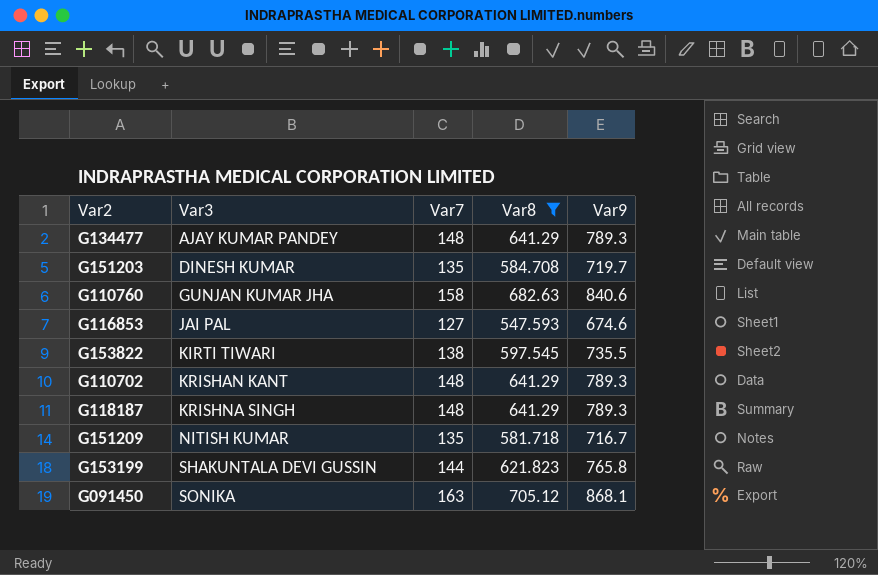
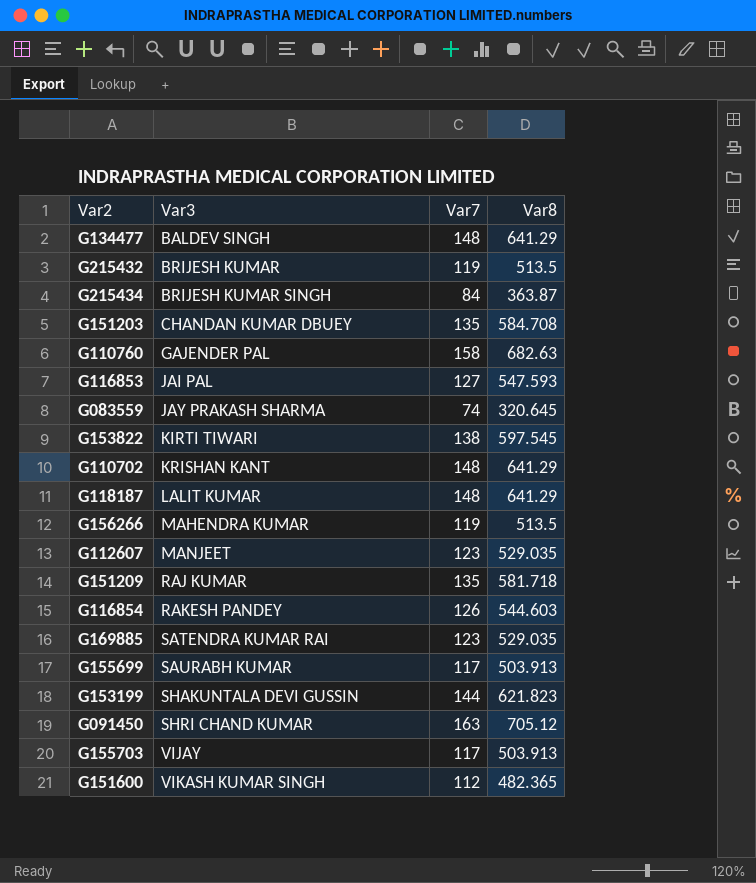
filter: Var8 >= 547.593 -> none
column Var9 | formula: [Var7] + [Var8] -> none
G134477 | Var3: AJAY KUMAR PANDEY -> BALDEV SINGH
G151203 | Var3: DINESH KUMAR -> CHANDAN KUMAR DBUEY
G110760 | Var3: GUNJAN KUMAR JHA -> GAJENDER PAL
G118187 | Var3: KRISHNA SINGH -> LALIT KUMAR
G151209 | Var3: NITISH KUMAR -> RAJ KUMAR
G091450 | Var3: SONIKA -> SHRI CHAND KUMAR

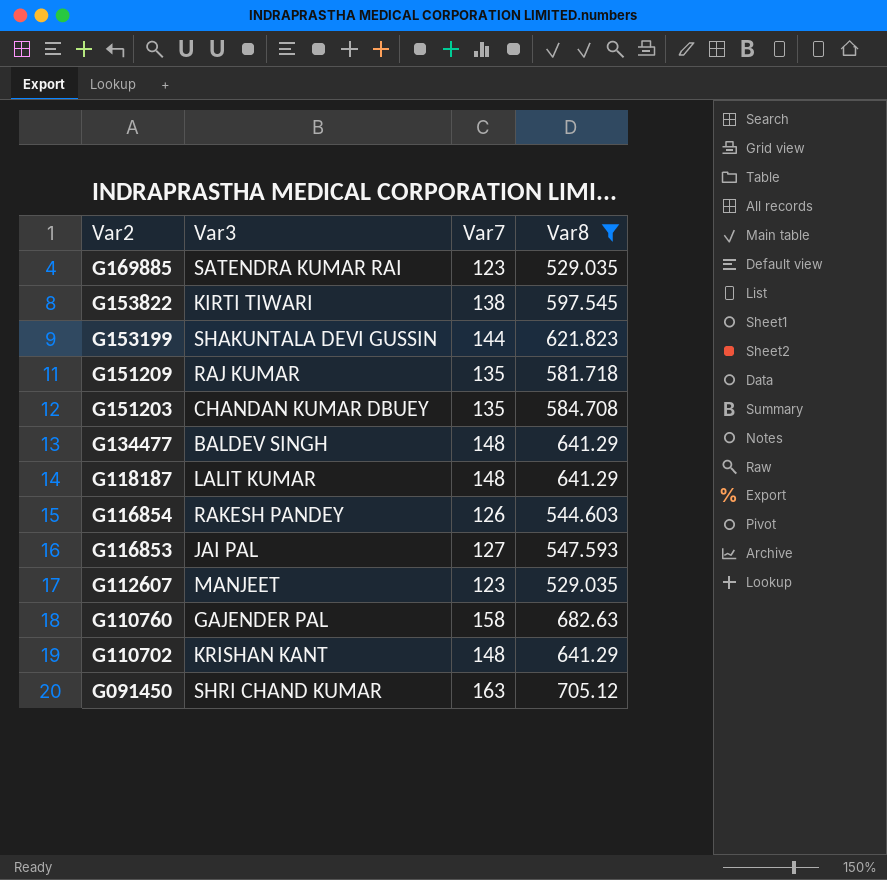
filter: none -> Var8 >= 529.035
row order: Var3 ascending -> Var2 descending

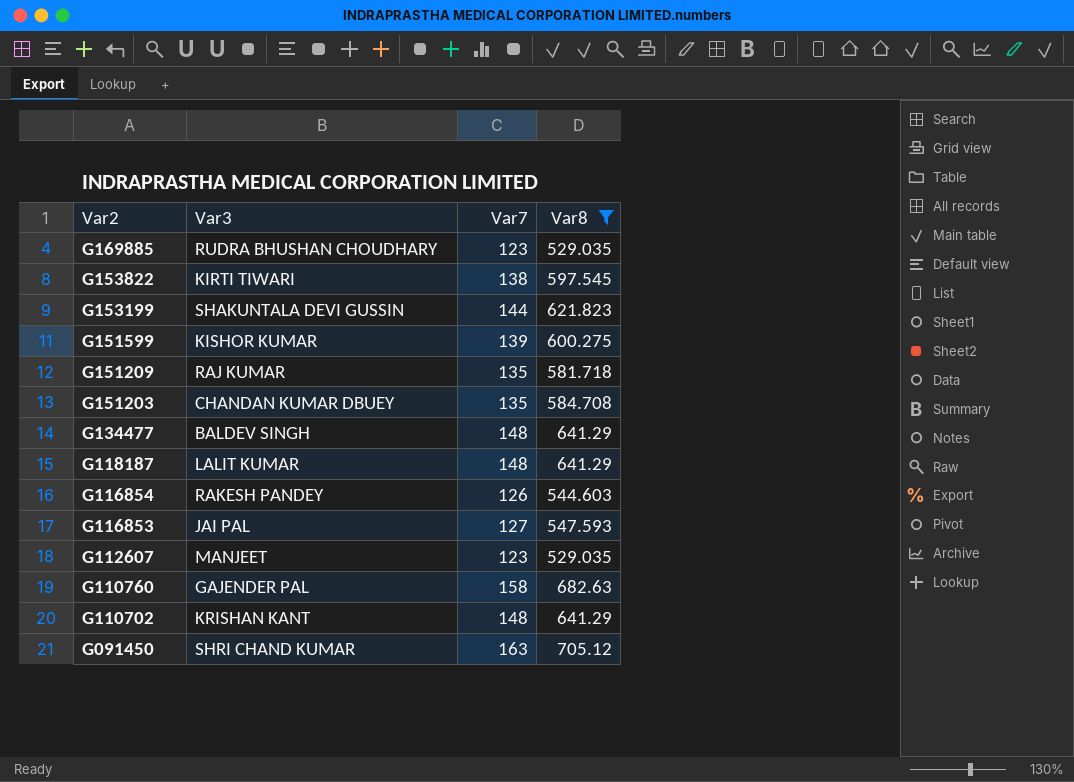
G169885 | Var3: SATENDRA KUMAR RAI -> RUDRA BHUSHAN CHOUDHARY
row G151599: none -> KISHOR KUMAR | 139 | 600.275

